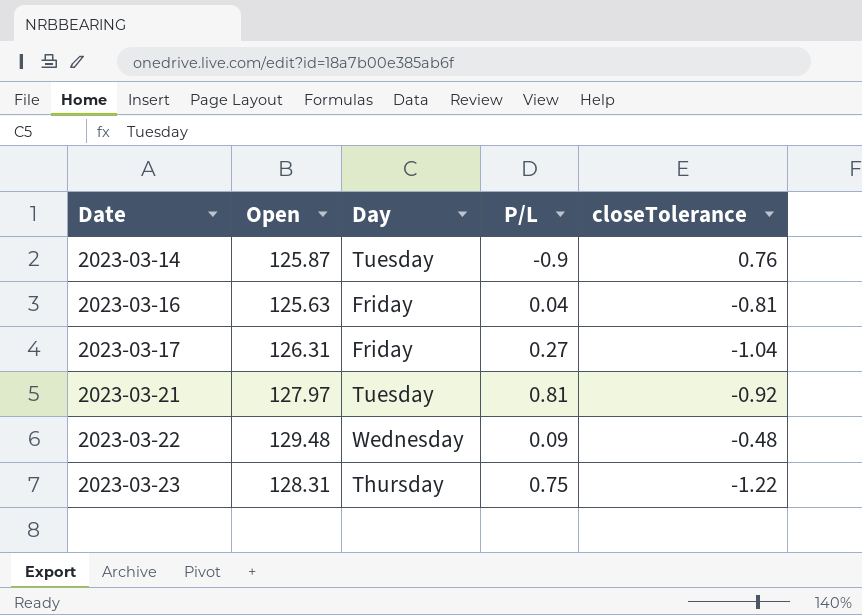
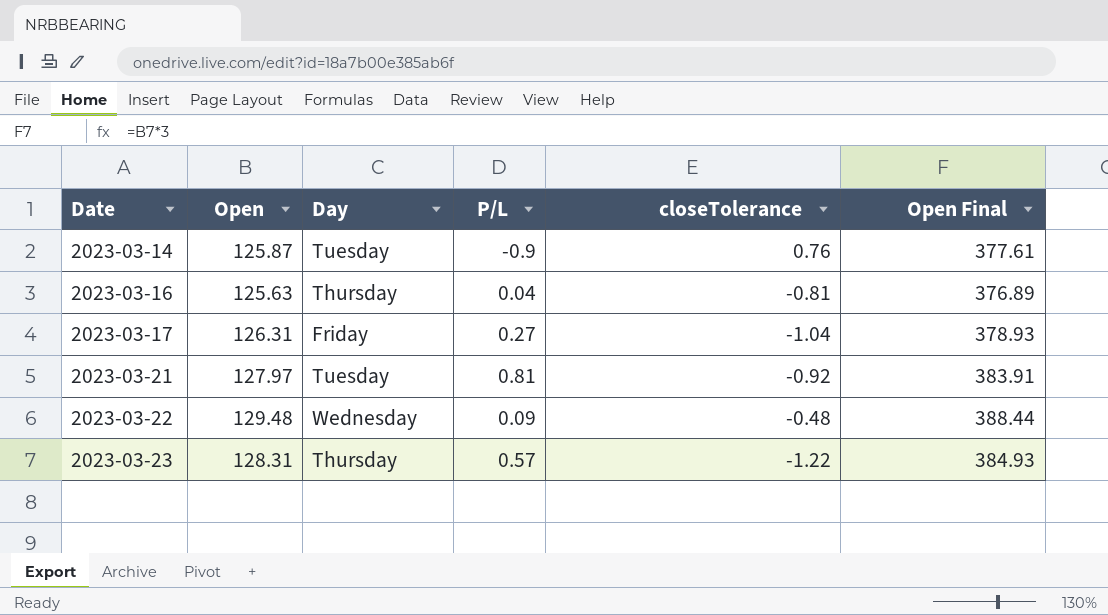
column Open Final | formula: none -> [Open] * 3
2023-03-16 | Day: Friday -> Thursday
2023-03-23 | P/L: 0.75 -> 0.57

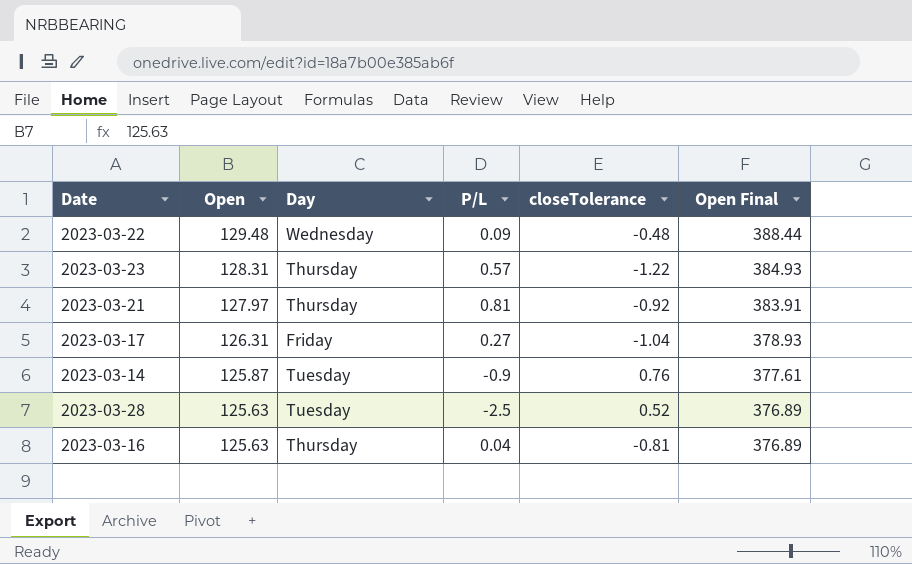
row order: Date ascending -> Open descending
2023-03-21 | Day: Tuesday -> Thursday
row 2023-03-28: none -> 125.63 | Tuesday | -2.5 | 0.52 | 376.89

